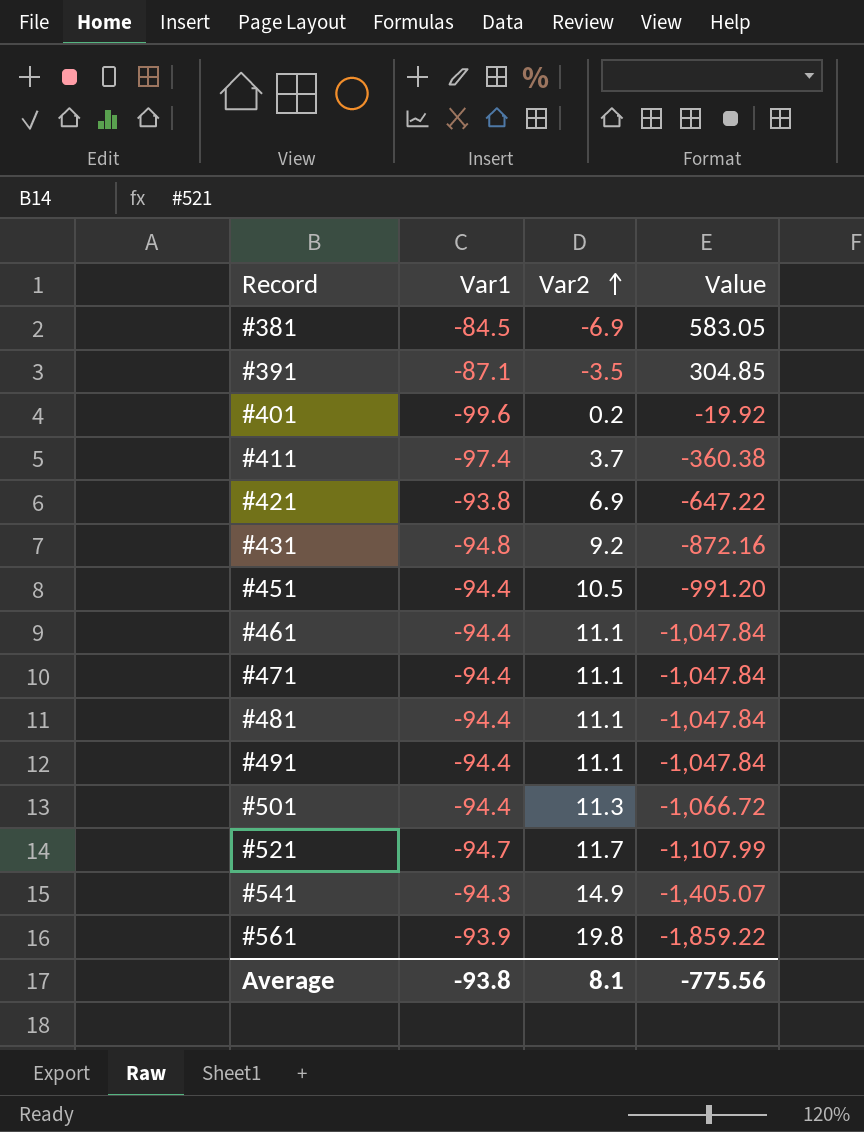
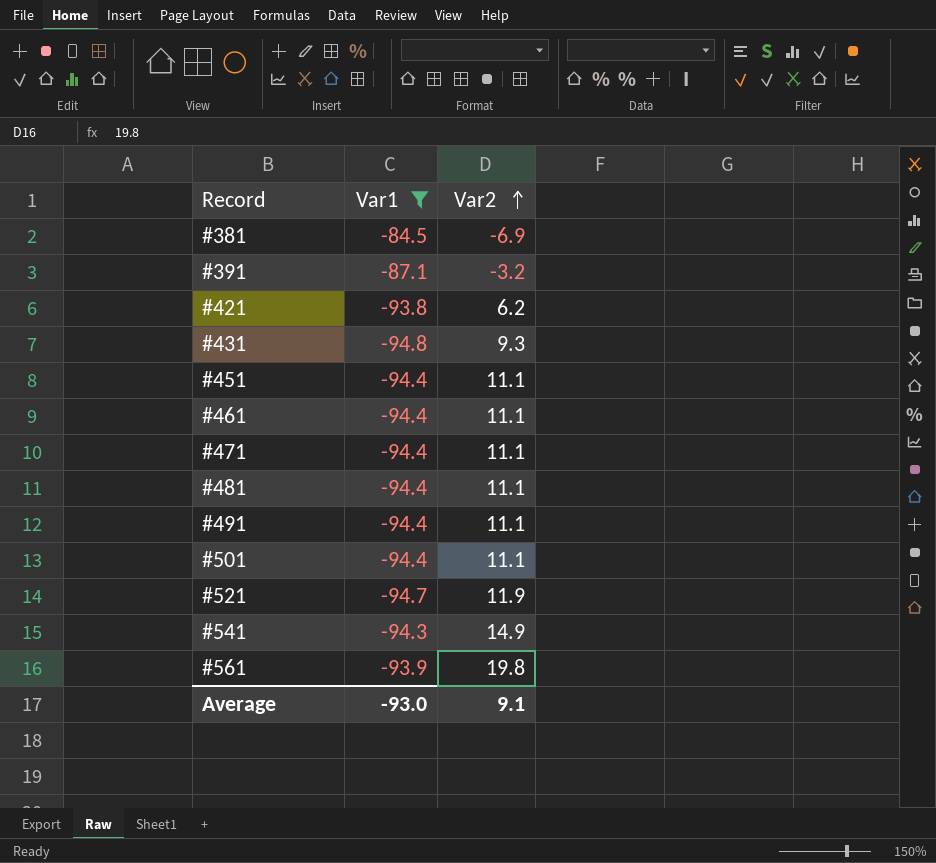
filter: none -> Var1 >= -94.8
column Value | formula: [Var1] * [Var2] -> none
#391 | Var2: -3.5 -> -3.2
#421 | Var2: 6.9 -> 6.2
#431 | Var2: 9.2 -> 9.3
#451 | Var2: 10.5 -> 11.1
#501 | Var2: 11.3 -> 11.1
#521 | Var2: 11.7 -> 11.9
Average | Var1: -93.8 -> -93.0
Average | Var2: 8.1 -> 9.1

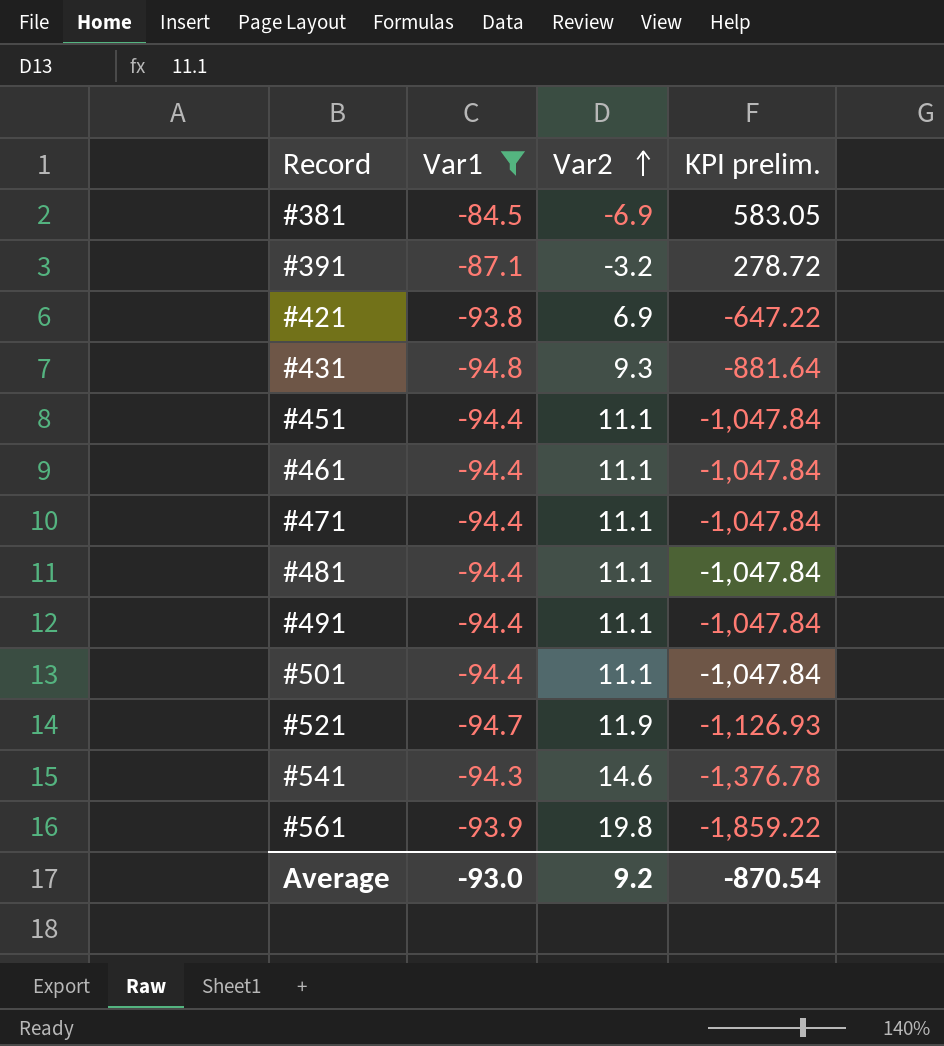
column KPI prelim. | formula: none -> [Var1] * [Var2]
#421 | Var2: 6.2 -> 6.9
#541 | Var2: 14.9 -> 14.6
Average | Var2: 9.1 -> 9.2

